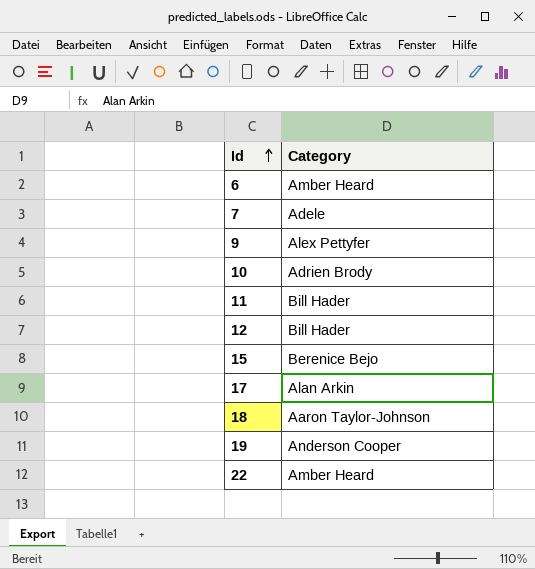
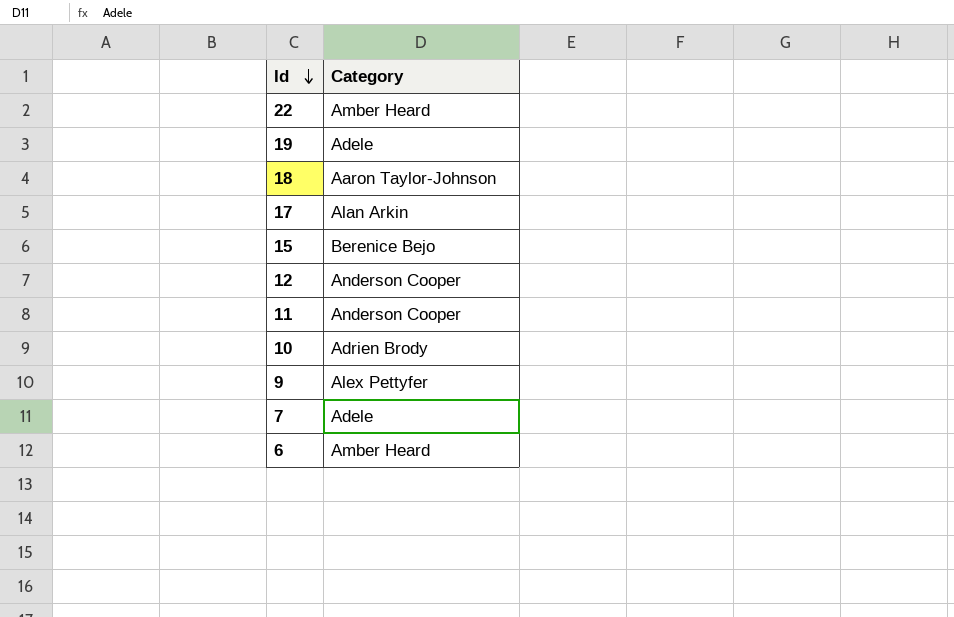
row order: Id ascending -> Id descending
19 | Category: Anderson Cooper -> Adele
12 | Category: Bill Hader -> Anderson Cooper
11 | Category: Bill Hader -> Anderson Cooper

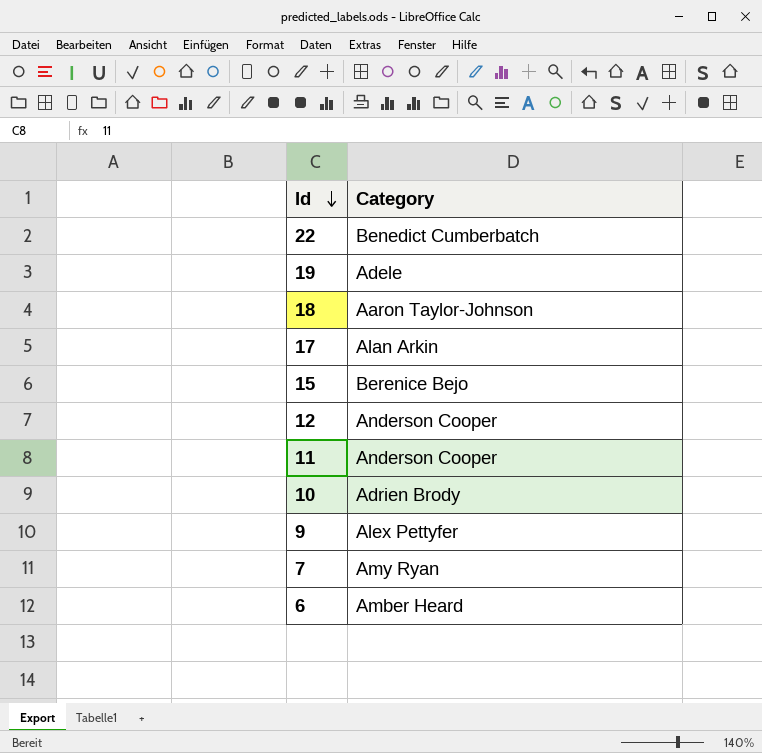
22 | Category: Amber Heard -> Benedict Cumberbatch
7 | Category: Adele -> Amy Ryan

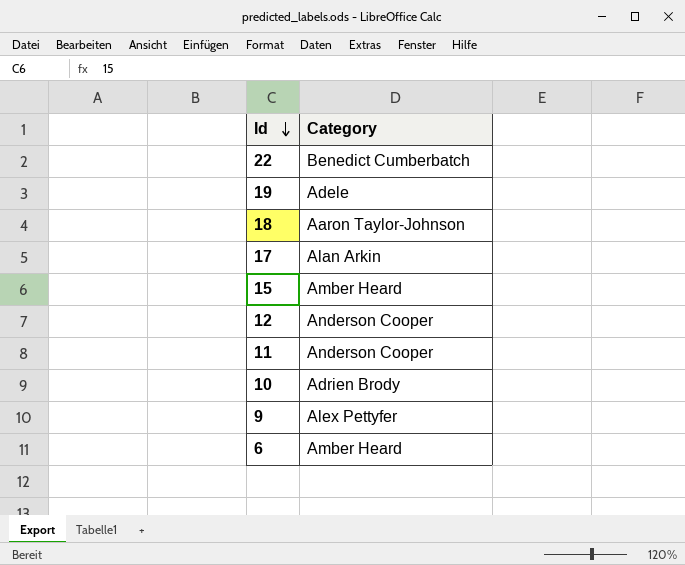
row 7: Amy Ryan -> none
15 | Category: Berenice Bejo -> Amber Heard

